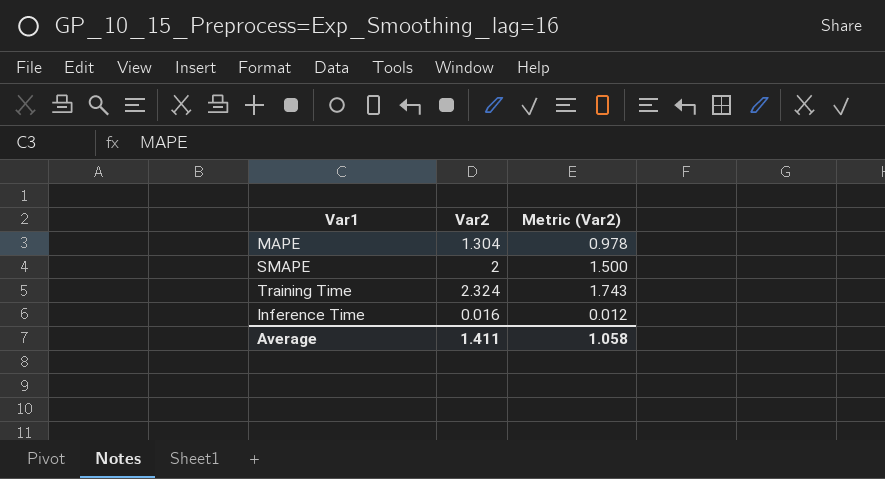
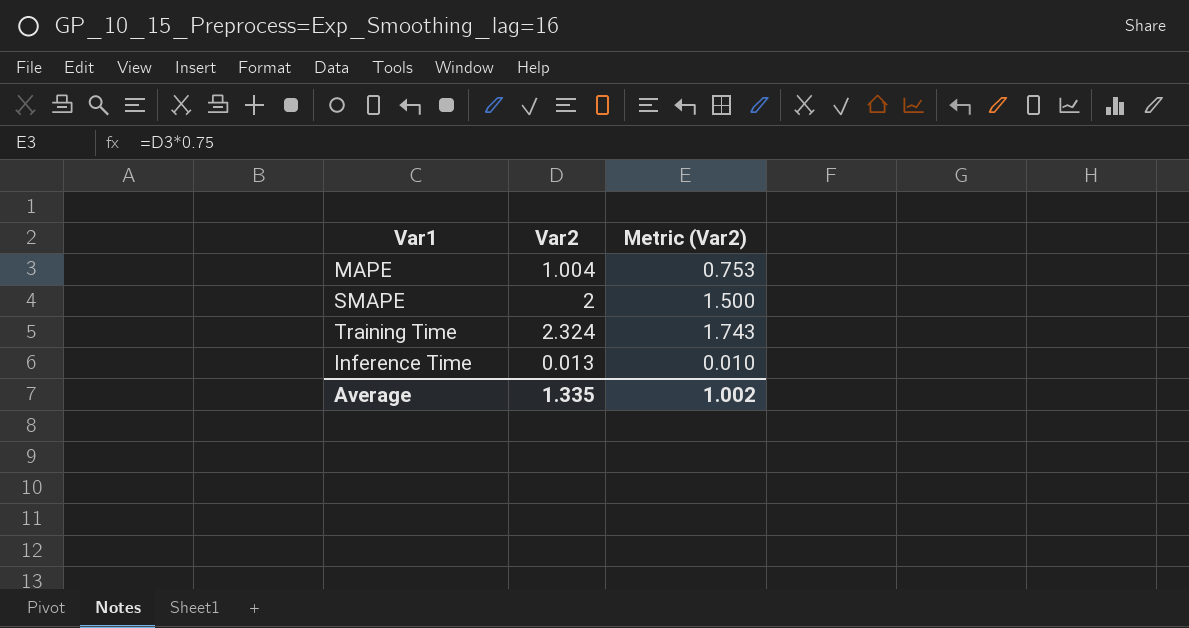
MAPE | Var2: 1.304 -> 1.004
MAPE | Metric (Var2): 0.978 -> 0.753
Inference Time | Var2: 0.016 -> 0.013
Inference Time | Metric (Var2): 0.012 -> 0.010
Average | Var2: 1.411 -> 1.335
Average | Metric (Var2): 1.058 -> 1.002

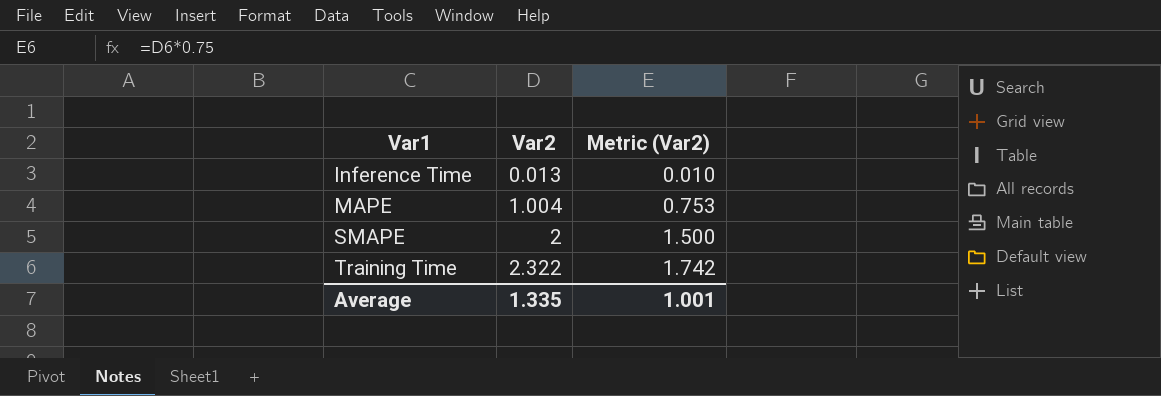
row order: none -> Var1 ascending
Training Time | Var2: 2.324 -> 2.322
Training Time | Metric (Var2): 1.743 -> 1.742
Average | Metric (Var2): 1.002 -> 1.001

